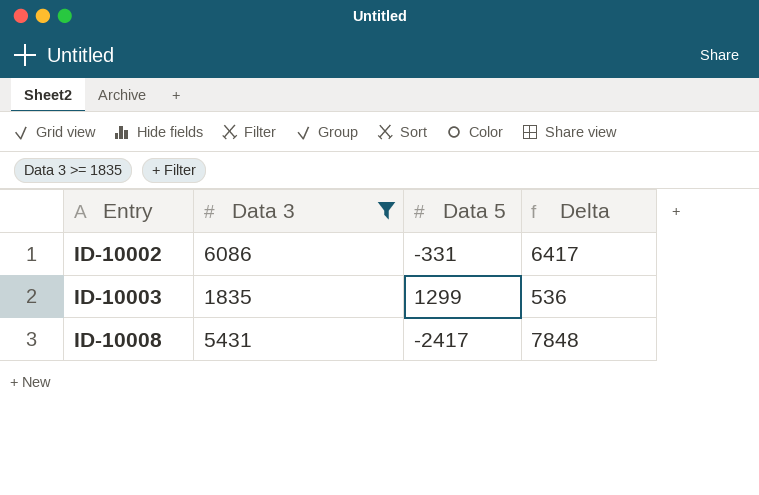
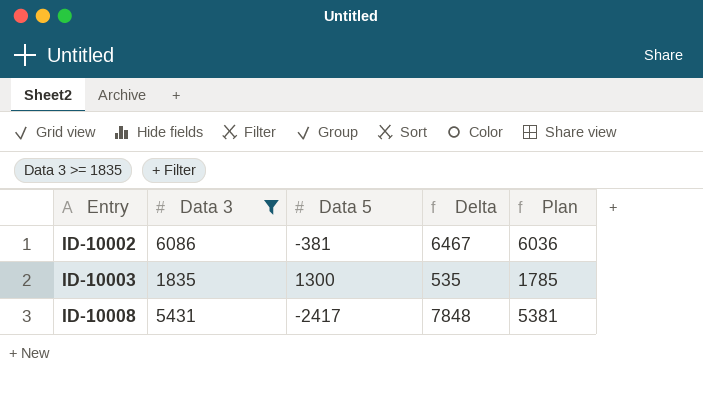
column Plan | formula: none -> [Data 3] - 50
ID-10002 | Data 5: -331 -> -381
ID-10002 | Delta: 6417 -> 6467
ID-10003 | Data 5: 1299 -> 1300
ID-10003 | Delta: 536 -> 535

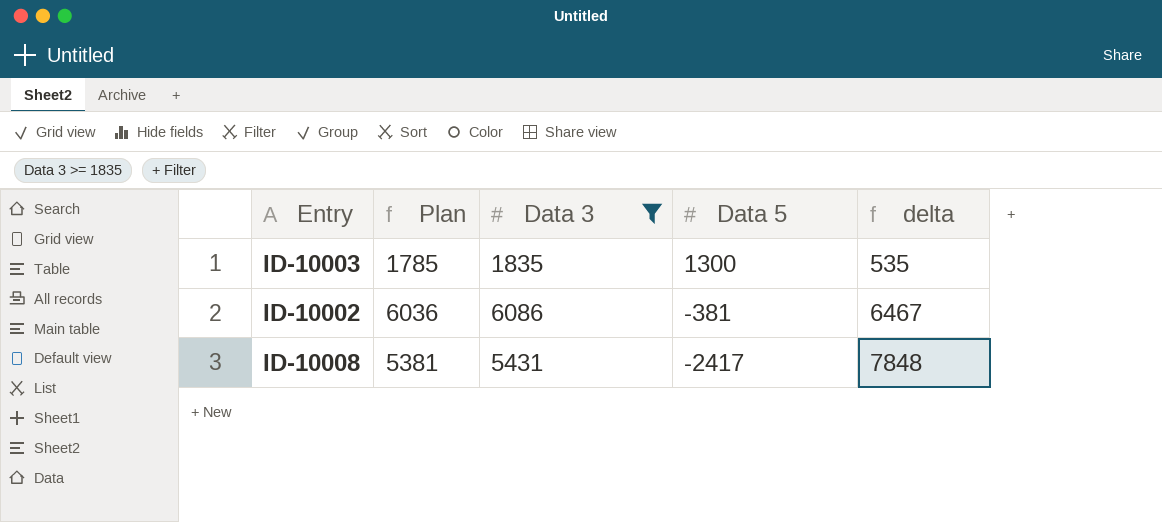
row order: Entry ascending -> Data 5 descending
column Plan | position: 5 -> 2
column name: Delta -> delta

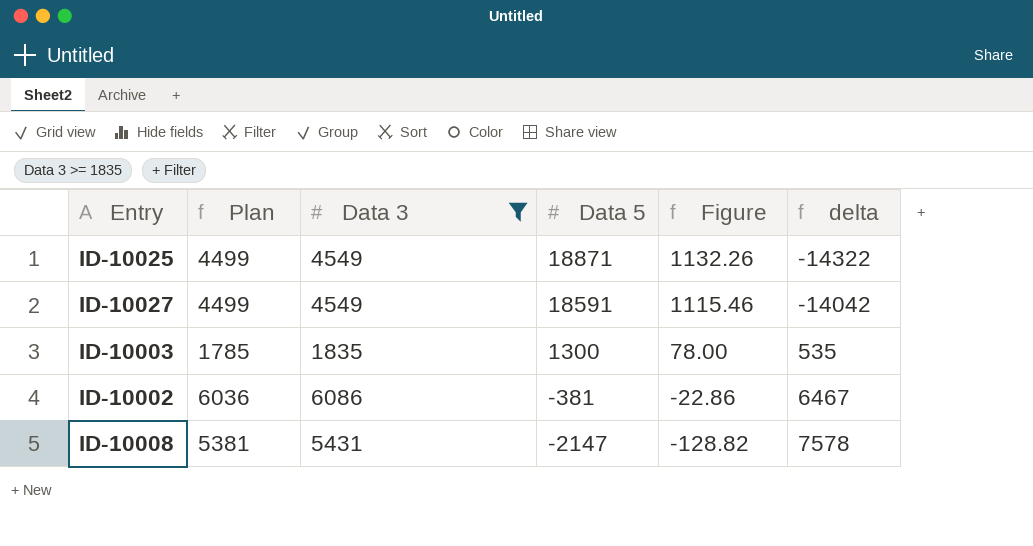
column Figure | formula: none -> [Data 5] * 0.06
row ID-10025: none -> 4499 | 4549 | 18871 | 1132.26 | -14322
row ID-10027: none -> 4499 | 4549 | 18591 | 1115.46 | -14042
ID-10008 | Data 5: -2417 -> -2147
ID-10008 | delta: 7848 -> 7578

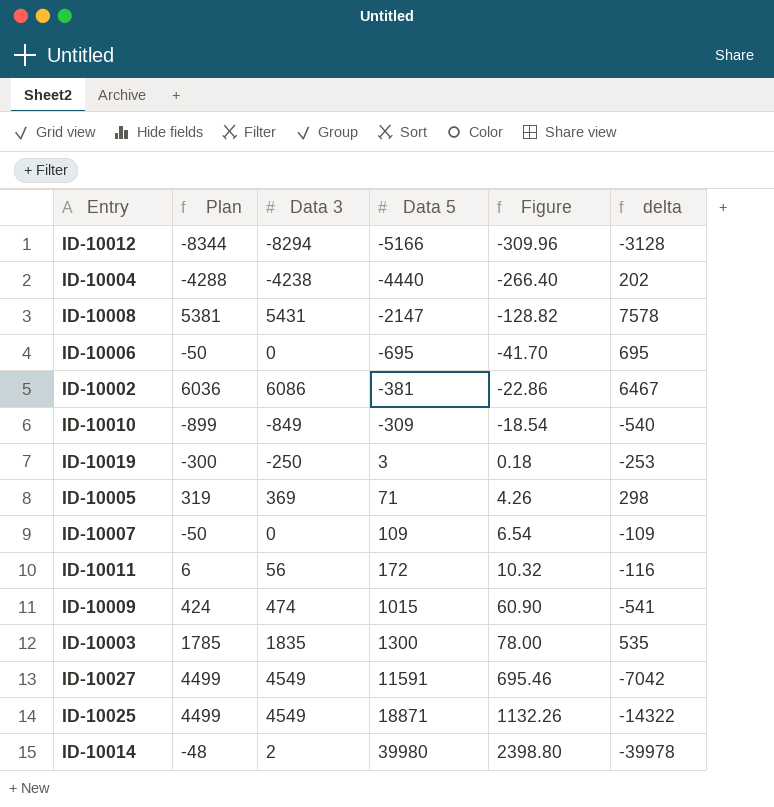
filter: Data 3 >= 1835 -> none
row order: Data 5 descending -> Data 5 ascending
ID-10027 | Data 5: 18591 -> 11591
ID-10027 | Figure: 1115.46 -> 695.46
ID-10027 | delta: -14042 -> -7042

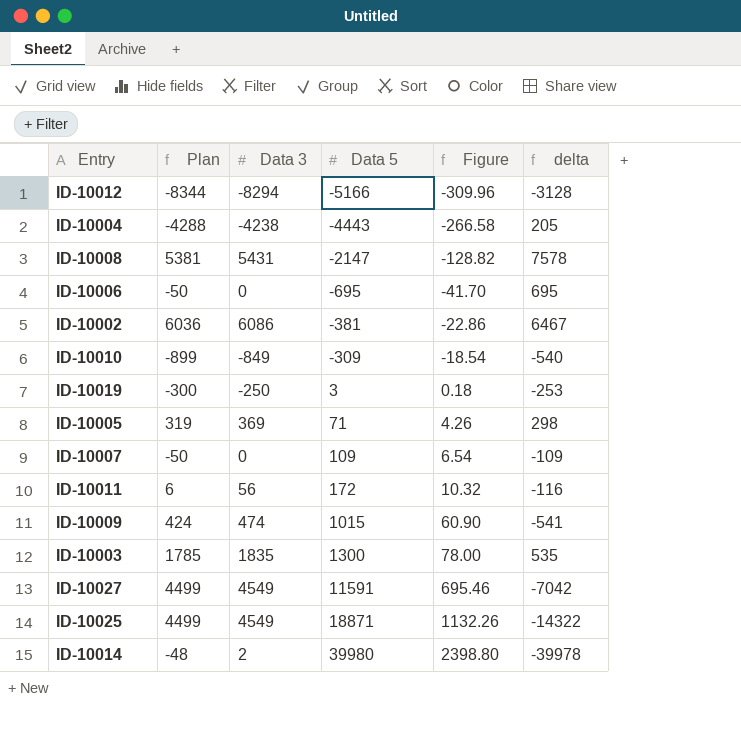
ID-10004 | Data 5: -4440 -> -4443
ID-10004 | Figure: -266.40 -> -266.58
ID-10004 | delta: 202 -> 205

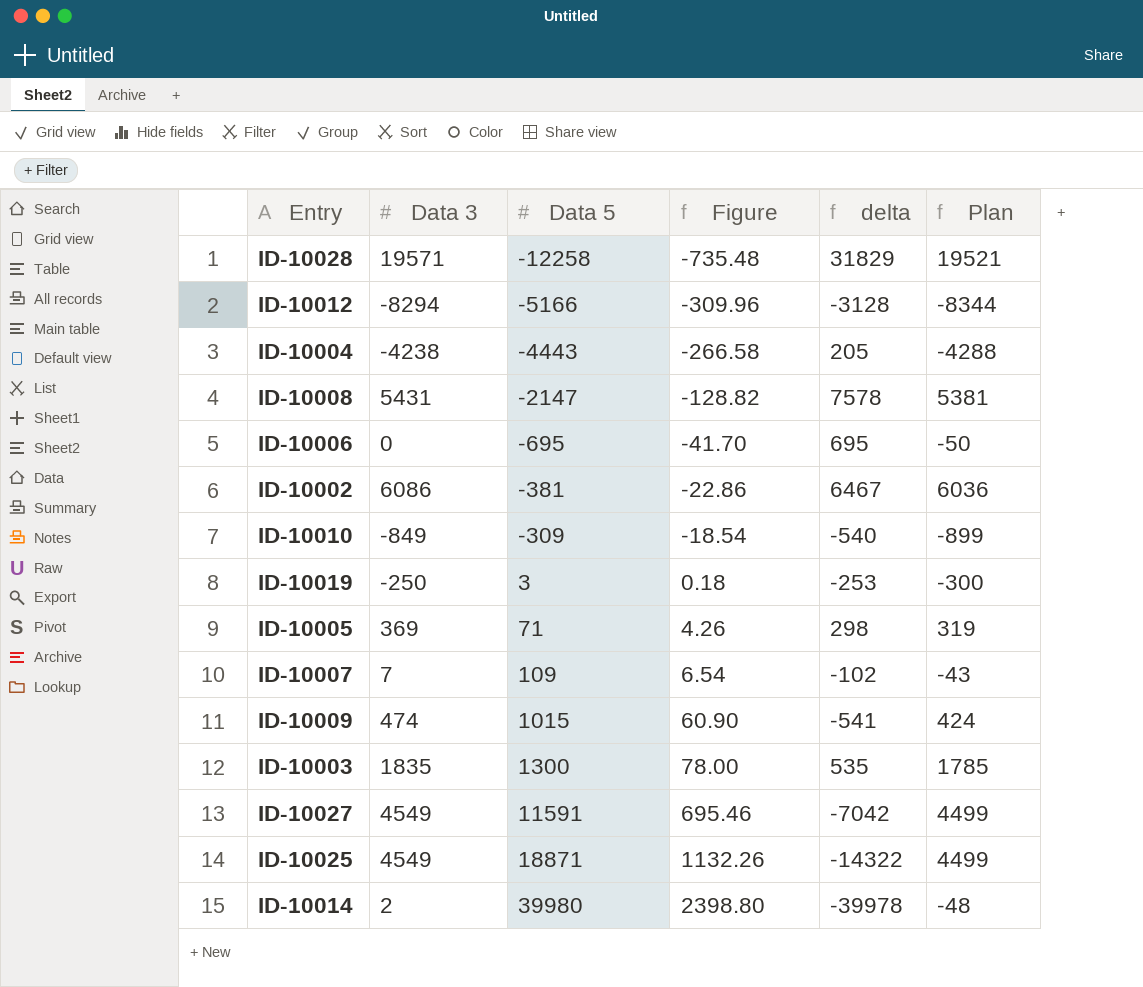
column Plan | position: 2 -> 6
row ID-10011: 6 | 56 | 172 | 10.32 | -116 -> none
row ID-10028: none -> 19571 | -12258 | -735.48 | 31829 | 19521
ID-10007 | Data 3: 0 -> 7
ID-10007 | delta: -109 -> -102
ID-10007 | Plan: -50 -> -43

